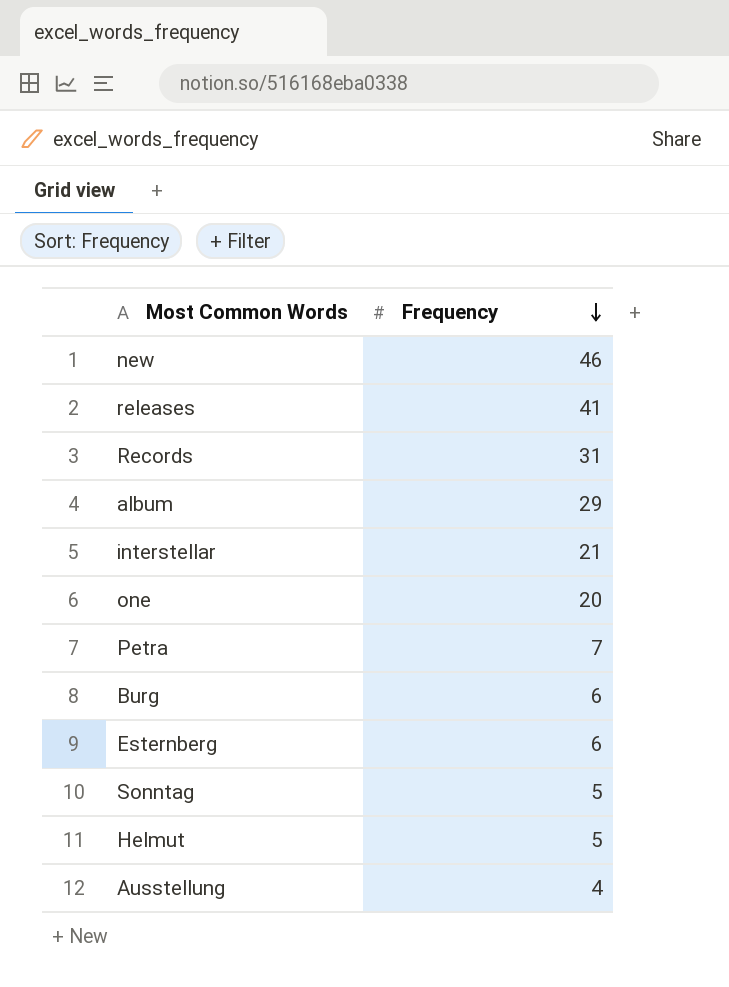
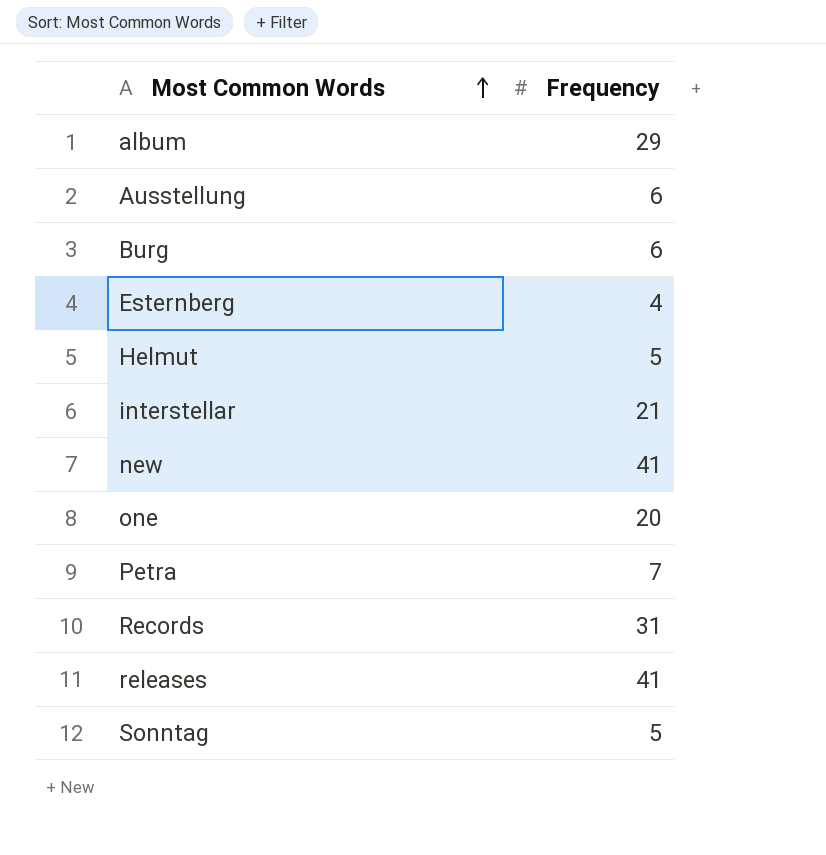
row order: Frequency descending -> Most Common Words ascending
Ausstellung | Frequency: 4 -> 6
Esternberg | Frequency: 6 -> 4
new | Frequency: 46 -> 41

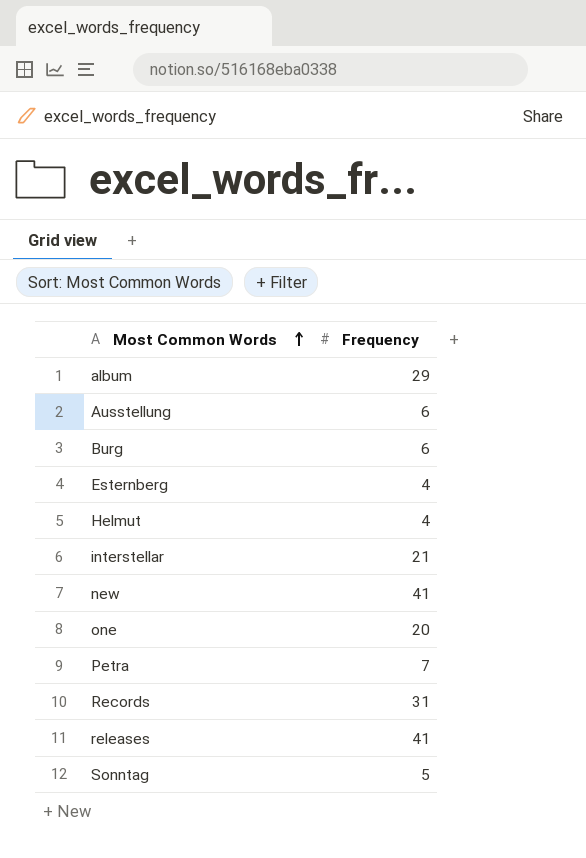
Helmut | Frequency: 5 -> 4

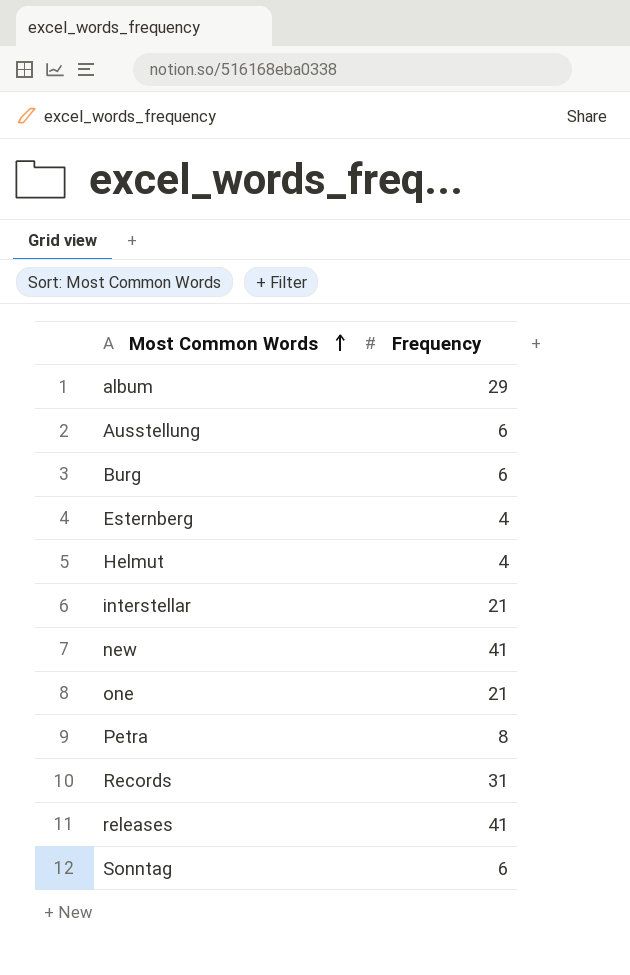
one | Frequency: 20 -> 21
Petra | Frequency: 7 -> 8
Sonntag | Frequency: 5 -> 6

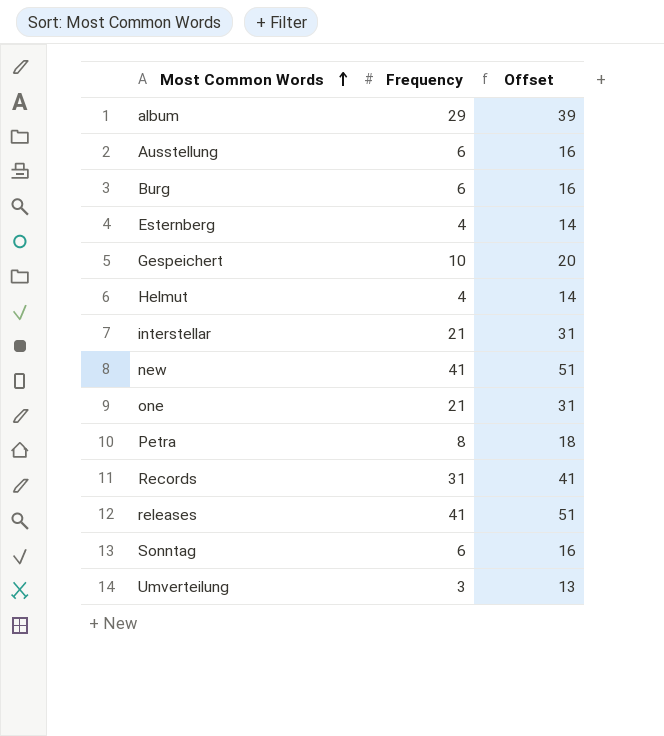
column Offset | formula: none -> [Frequency] + 10
row Gespeichert: none -> 10 | 20
row Umverteilung: none -> 3 | 13

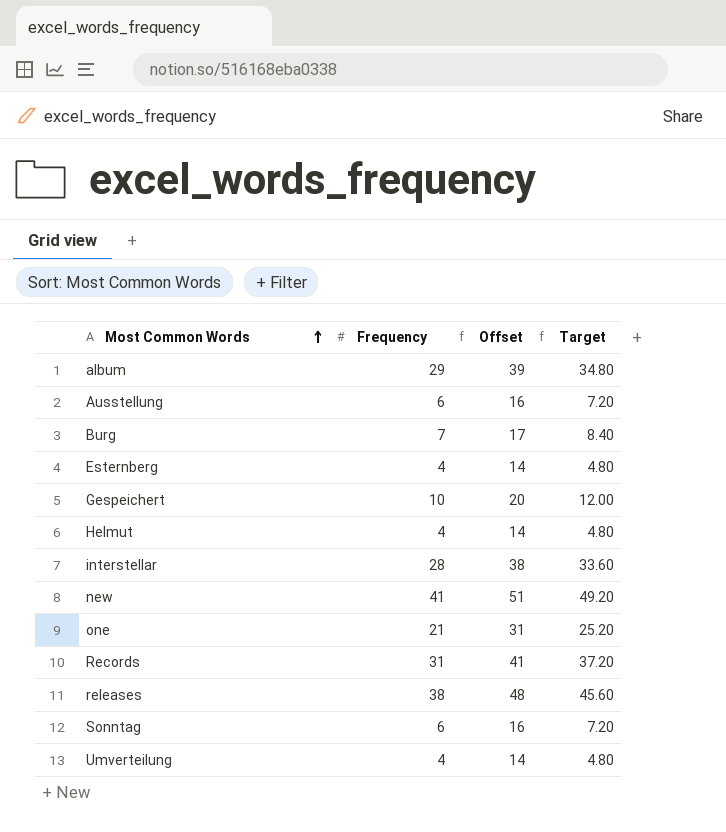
column Target | formula: none -> [Frequency] * 1.2
row Petra: 8 | 18 -> none
Burg | Frequency: 6 -> 7
Burg | Offset: 16 -> 17
interstellar | Frequency: 21 -> 28
interstellar | Offset: 31 -> 38
releases | Frequency: 41 -> 38
releases | Offset: 51 -> 48
Umverteilung | Frequency: 3 -> 4
Umverteilung | Offset: 13 -> 14

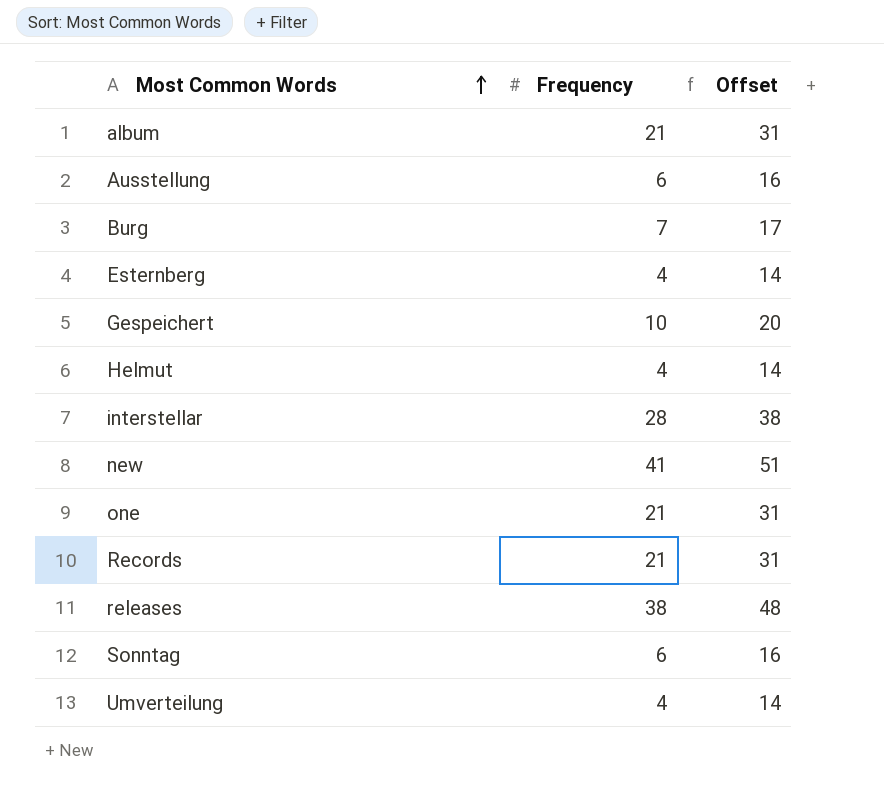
column Target | formula: [Frequency] * 1.2 -> none
album | Frequency: 29 -> 21
album | Offset: 39 -> 31
Records | Frequency: 31 -> 21
Records | Offset: 41 -> 31

